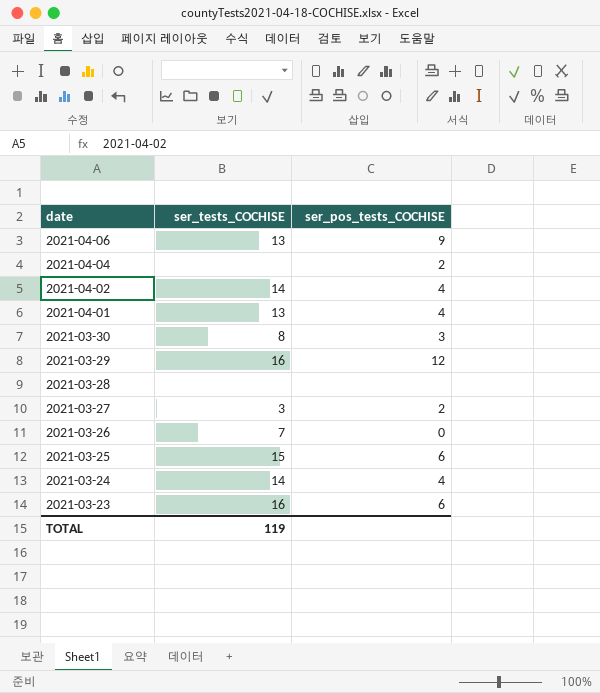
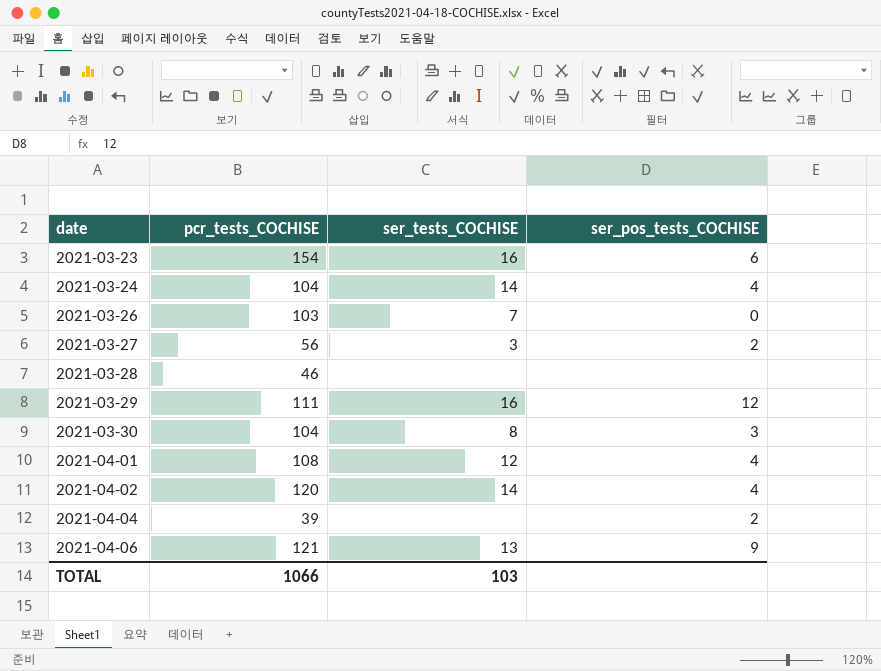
row order: date descending -> date ascending
column pcr_tests_COCHISE | position: none -> 2
row 2021-03-25: 15 | 6 -> none
2021-04-01 | ser_tests_COCHISE: 13 -> 12
TOTAL | ser_tests_COCHISE: 119 -> 103

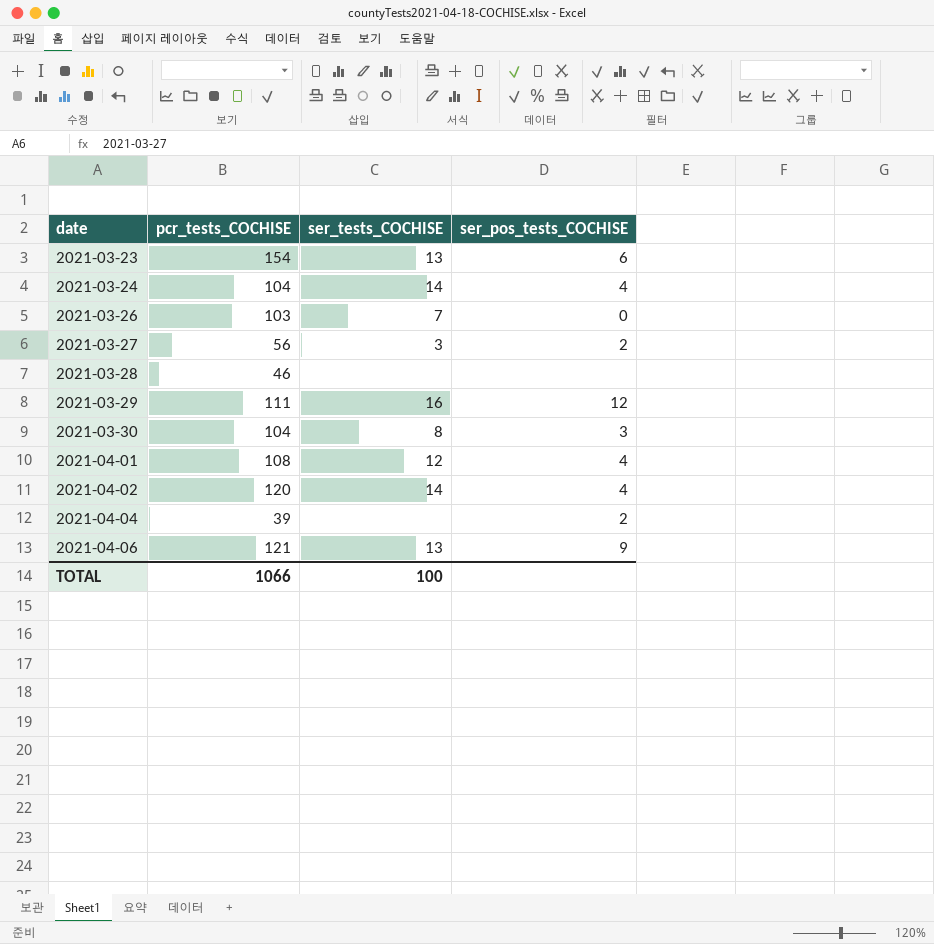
2021-03-23 | ser_tests_COCHISE: 16 -> 13
TOTAL | ser_tests_COCHISE: 103 -> 100

